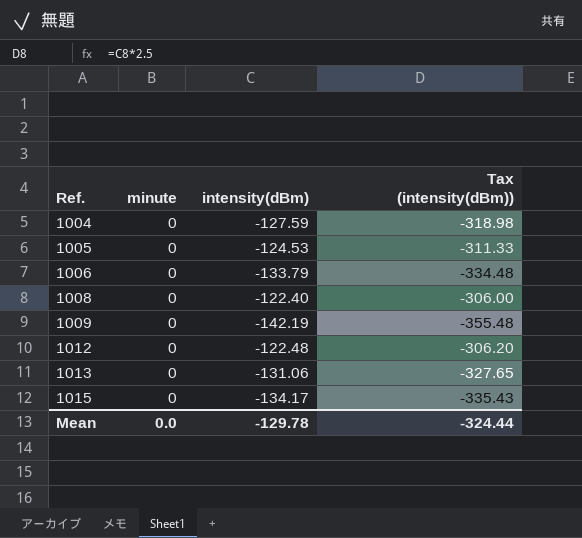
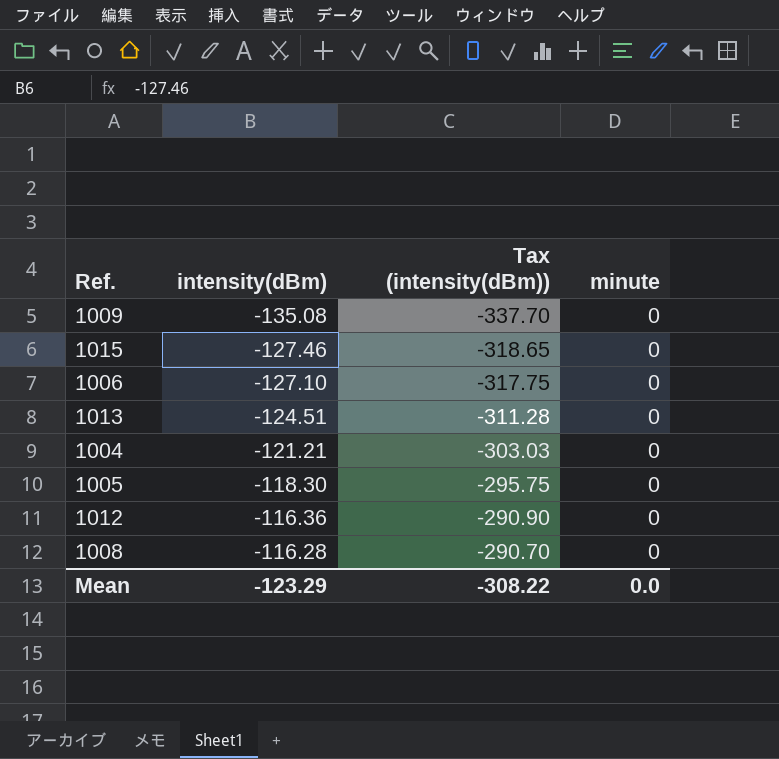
row order: Ref. ascending -> intensity(dBm) ascending
column minute | position: 2 -> 4
1009 | intensity(dBm): -142.19 -> -135.08
1009 | Tax (intensity(dBm)): -355.48 -> -337.70
1015 | intensity(dBm): -134.17 -> -127.46
1015 | Tax (intensity(dBm)): -335.43 -> -318.65
1006 | intensity(dBm): -133.79 -> -127.10
1006 | Tax (intensity(dBm)): -334.48 -> -317.75
1013 | intensity(dBm): -131.06 -> -124.51
1013 | Tax (intensity(dBm)): -327.65 -> -311.28
1004 | intensity(dBm): -127.59 -> -121.21
1004 | Tax (intensity(dBm)): -318.98 -> -303.03
1005 | intensity(dBm): -124.53 -> -118.30
1005 | Tax (intensity(dBm)): -311.33 -> -295.75
1012 | intensity(dBm): -122.48 -> -116.36
1012 | Tax (intensity(dBm)): -306.20 -> -290.90
1008 | intensity(dBm): -122.40 -> -116.28
1008 | Tax (intensity(dBm)): -306.00 -> -290.70
Mean | intensity(dBm): -129.78 -> -123.29
Mean | Tax (intensity(dBm)): -324.44 -> -308.22

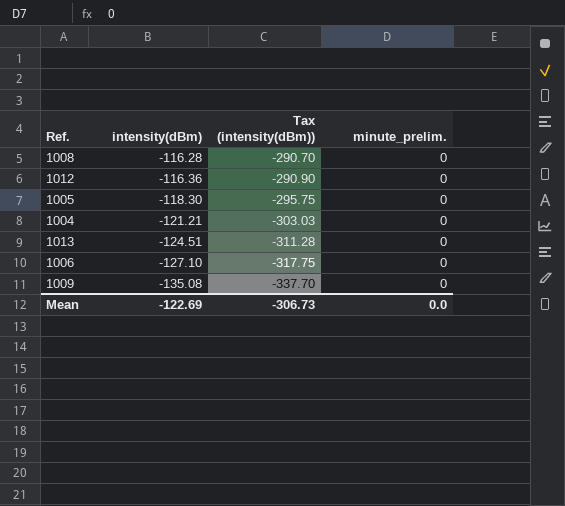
row order: intensity(dBm) ascending -> intensity(dBm) descending
column name: minute -> minute_prelim.
row 1015: -127.46 | -318.65 | 0 -> none
Mean | intensity(dBm): -123.29 -> -122.69
Mean | Tax (intensity(dBm)): -308.22 -> -306.73

